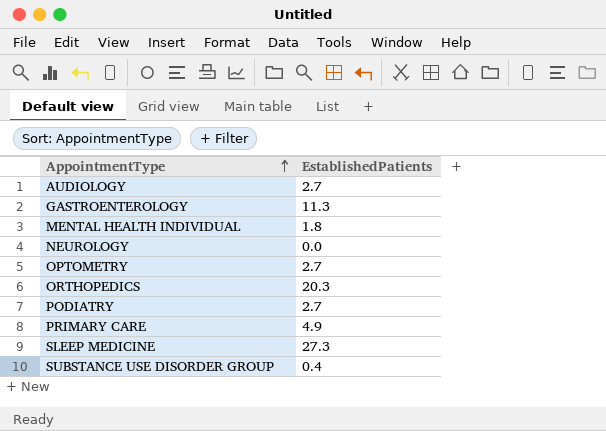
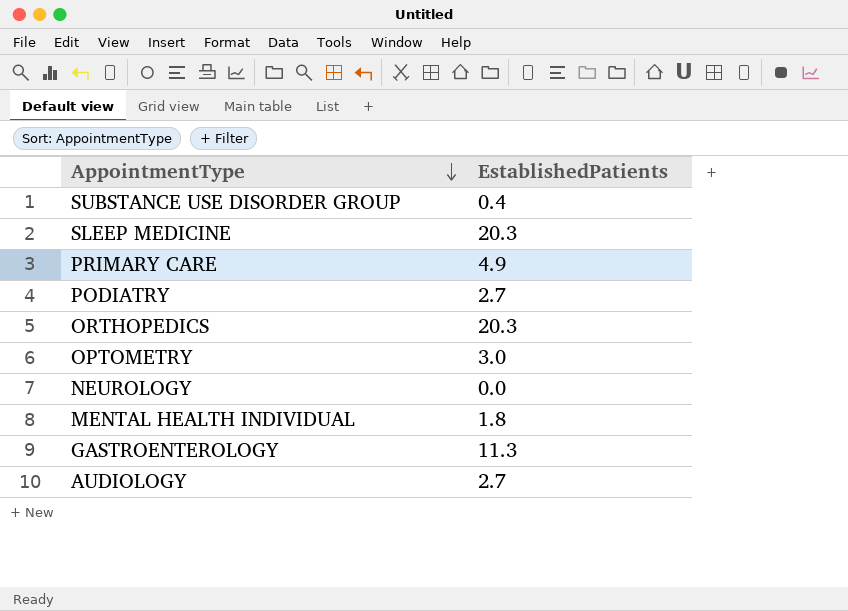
row order: AppointmentType ascending -> AppointmentType descending
SLEEP MEDICINE | EstablishedPatients: 27.3 -> 20.3
OPTOMETRY | EstablishedPatients: 2.7 -> 3.0

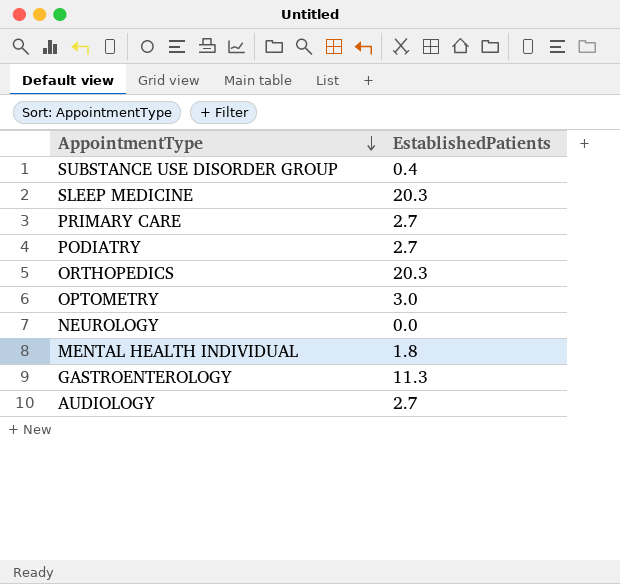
PRIMARY CARE | EstablishedPatients: 4.9 -> 2.7

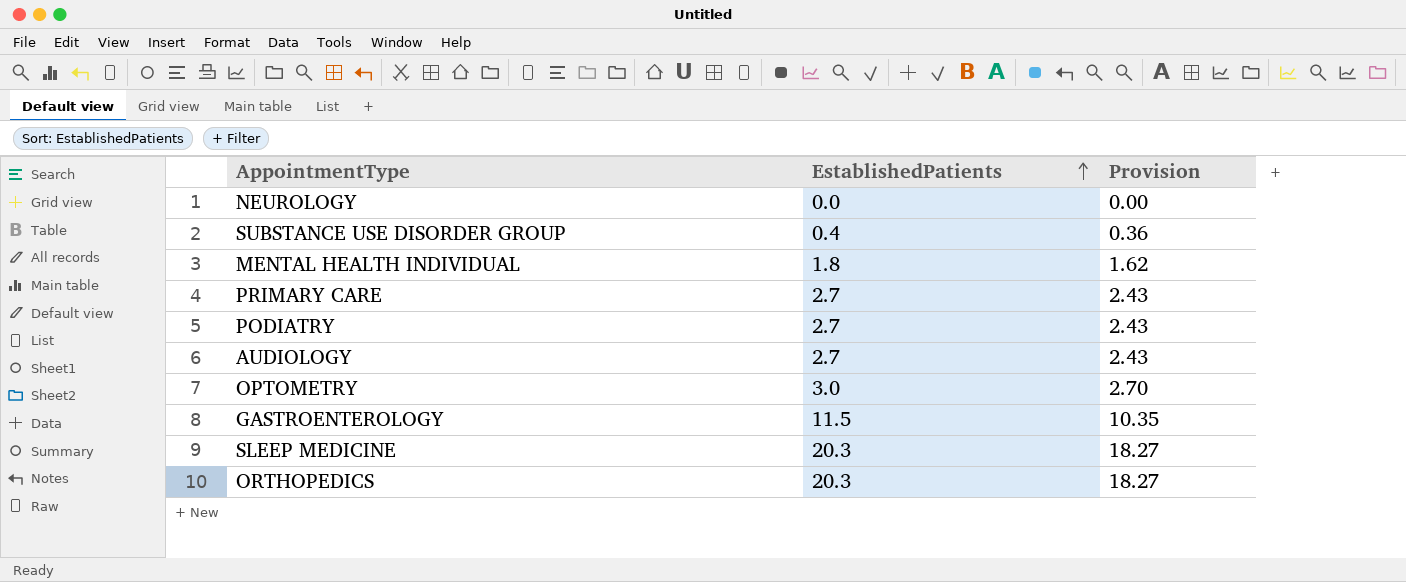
row order: AppointmentType descending -> EstablishedPatients ascending
column Provision | formula: none -> [EstablishedPatients] * 0.9
GASTROENTEROLOGY | EstablishedPatients: 11.3 -> 11.5

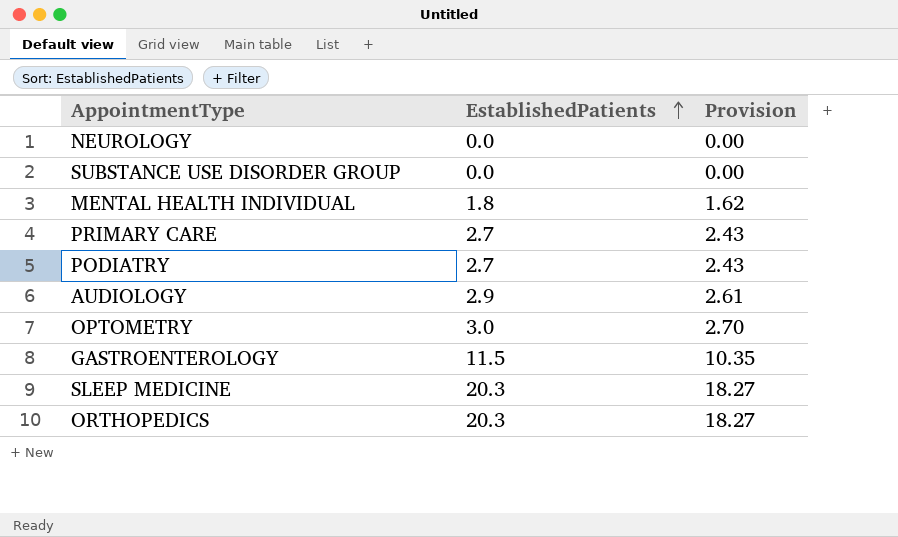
SUBSTANCE USE DISORDER GROUP | EstablishedPatients: 0.4 -> 0.0
SUBSTANCE USE DISORDER GROUP | Provision: 0.36 -> 0.00
AUDIOLOGY | EstablishedPatients: 2.7 -> 2.9
AUDIOLOGY | Provision: 2.43 -> 2.61

